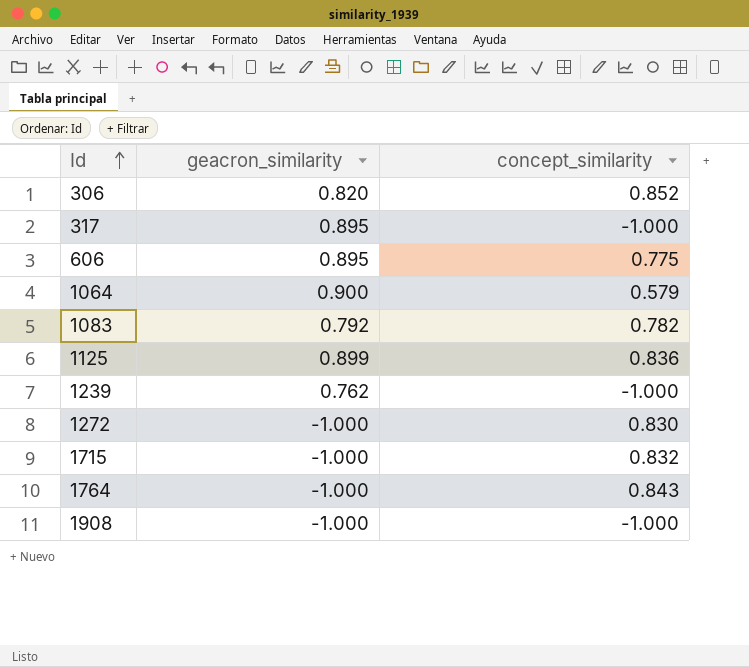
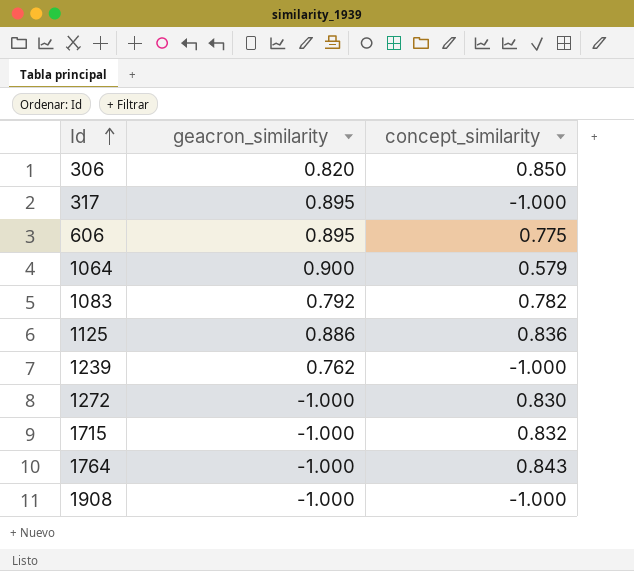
306 | concept_similarity: 0.852 -> 0.850
1125 | geacron_similarity: 0.899 -> 0.886

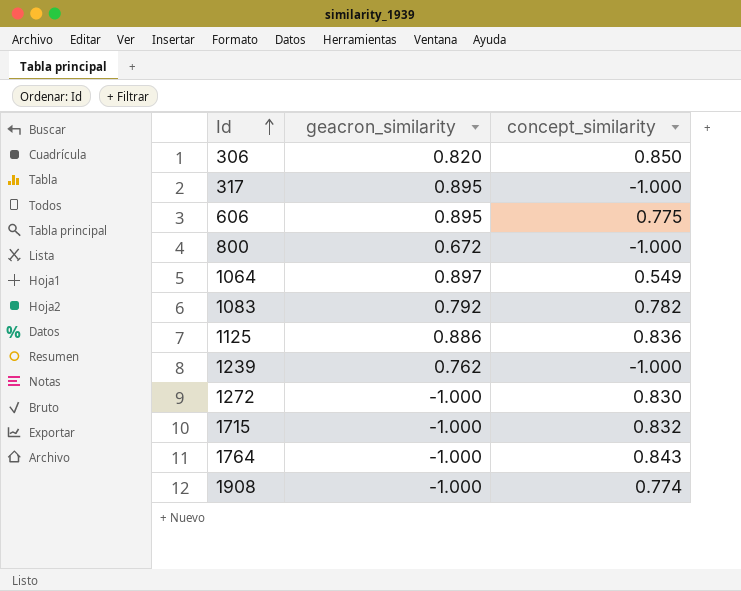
row 800: none -> 0.672 | -1.000
1064 | geacron_similarity: 0.900 -> 0.897
1064 | concept_similarity: 0.579 -> 0.549
1908 | concept_similarity: -1.000 -> 0.774

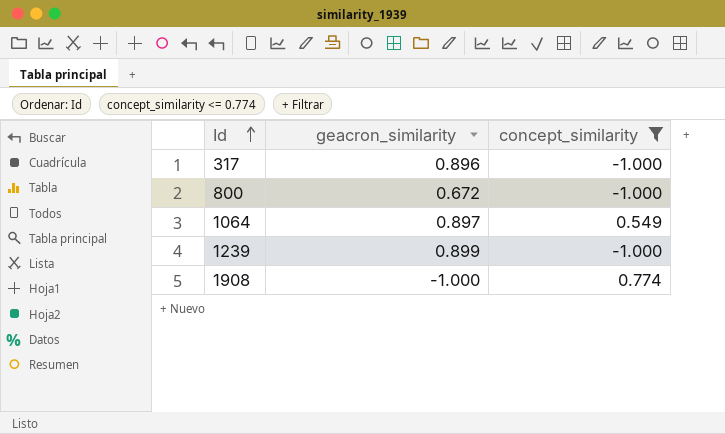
filter: none -> concept_similarity <= 0.774
317 | geacron_similarity: 0.895 -> 0.896
1239 | geacron_similarity: 0.762 -> 0.899

